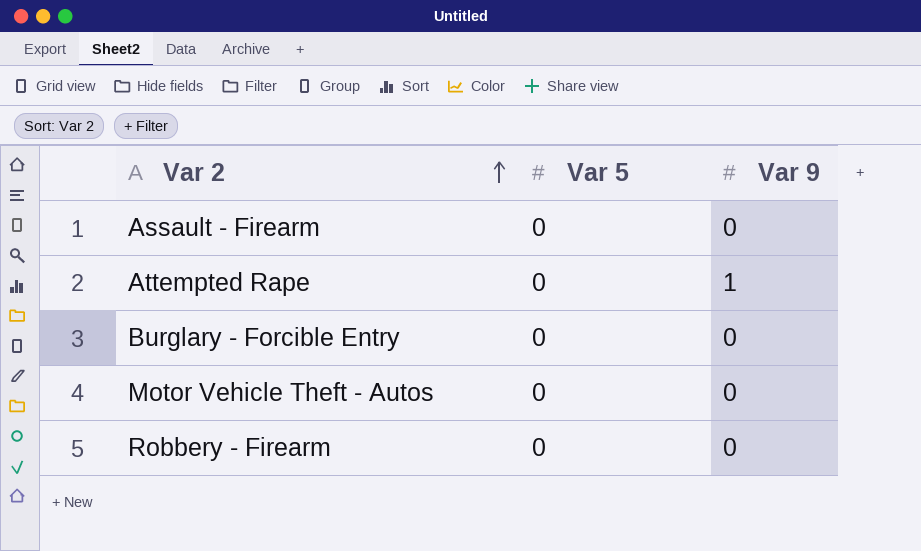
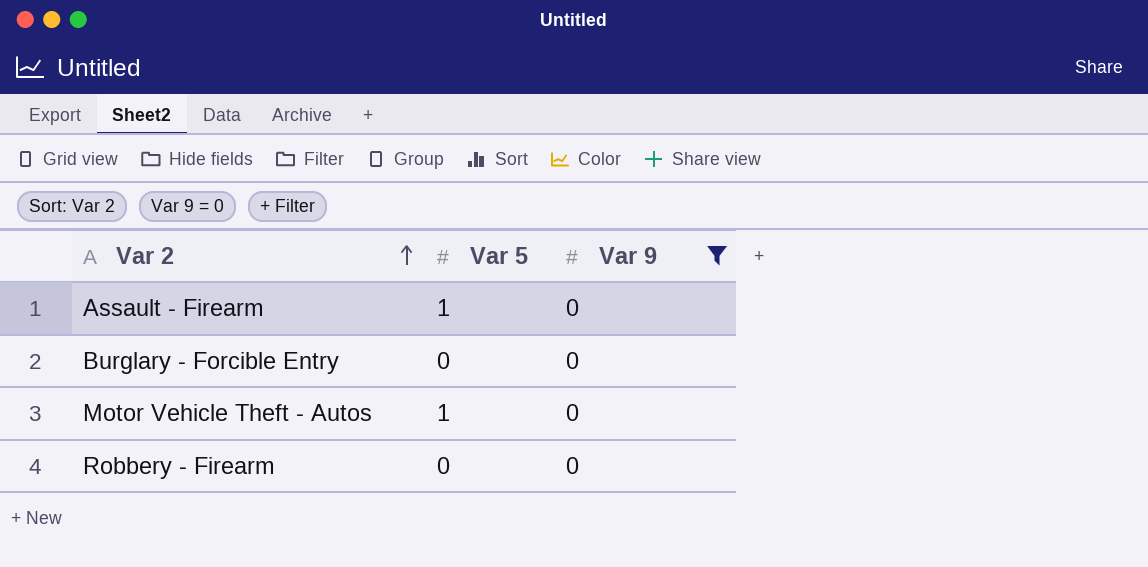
filter: none -> Var 9 = 0
Assault - Firearm | Var 5: 0 -> 1
Motor Vehicle Theft - Autos | Var 5: 0 -> 1

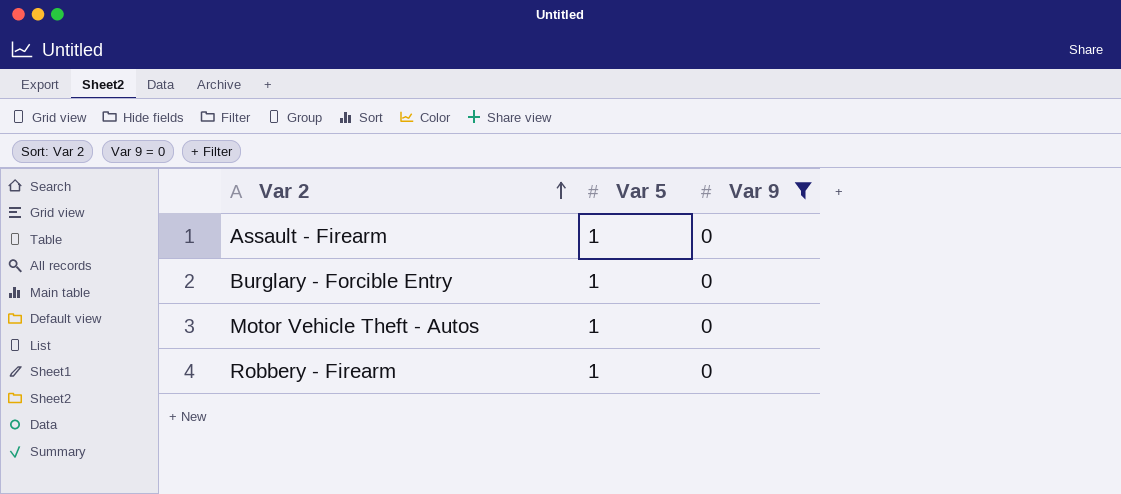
Burglary - Forcible Entry | Var 5: 0 -> 1
Robbery - Firearm | Var 5: 0 -> 1

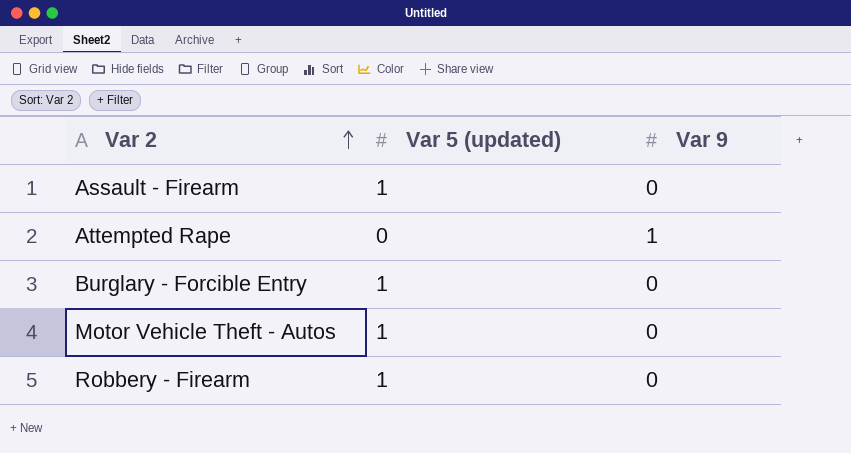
filter: Var 9 = 0 -> none
column name: Var 5 -> Var 5 (updated)

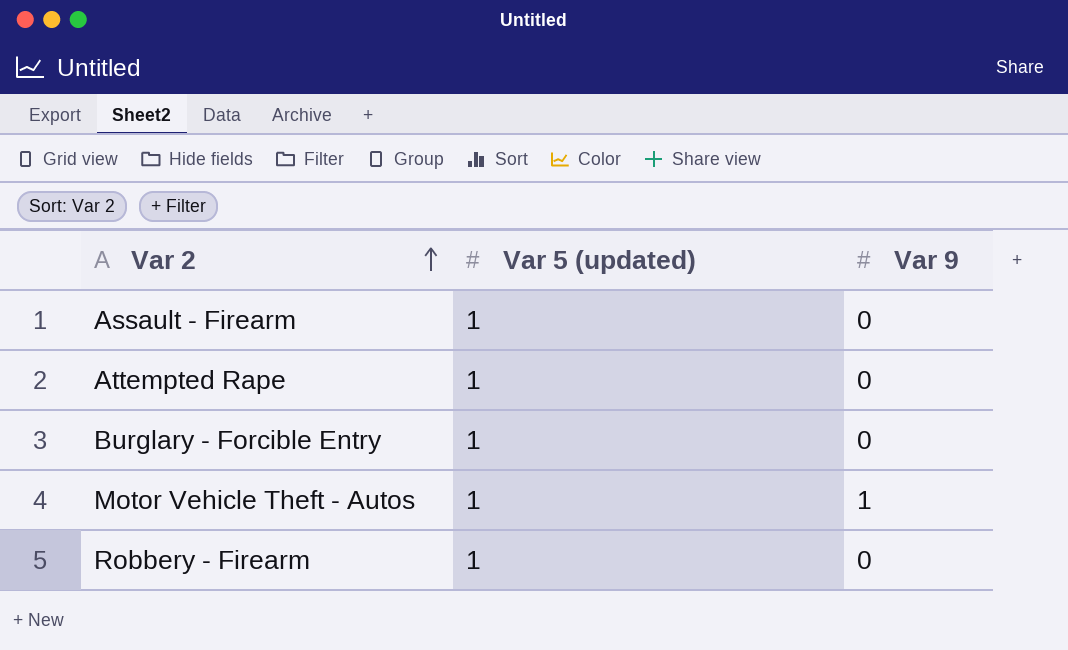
Attempted Rape | Var 5 (updated): 0 -> 1
Attempted Rape | Var 9: 1 -> 0
Motor Vehicle Theft - Autos | Var 9: 0 -> 1

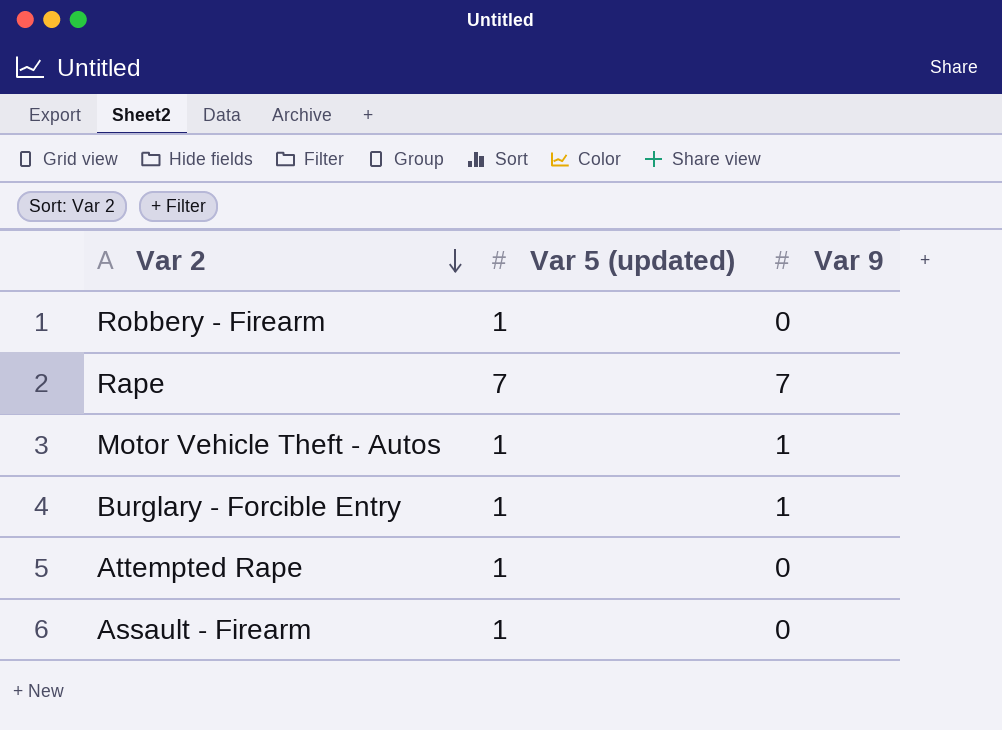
row order: Var 2 ascending -> Var 2 descending
row Rape: none -> 7 | 7
Burglary - Forcible Entry | Var 9: 0 -> 1

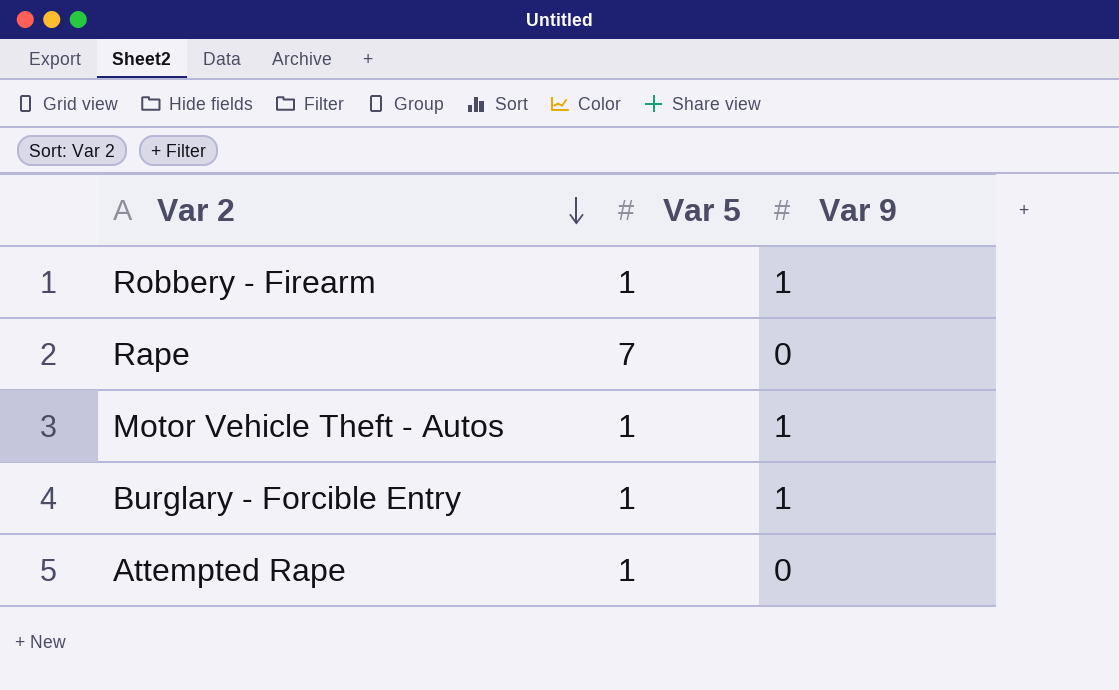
column name: Var 5 (updated) -> Var 5
row Assault - Firearm: 1 | 0 -> none
Robbery - Firearm | Var 9: 0 -> 1
Rape | Var 9: 7 -> 0

